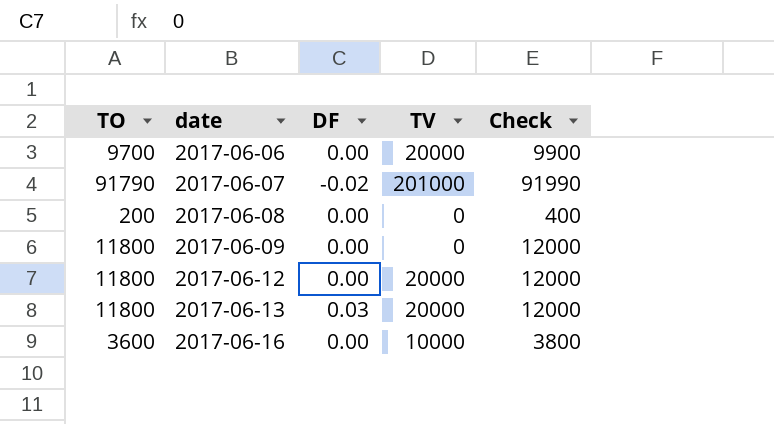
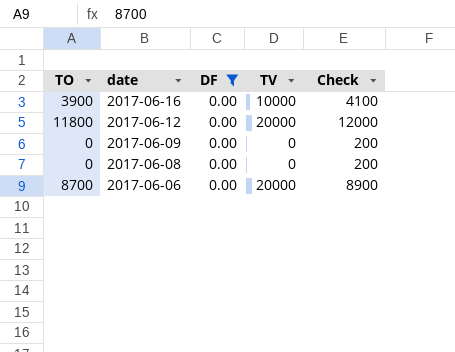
filter: none -> DF = 0.00
row order: date ascending -> date descending
2017-06-16 | TO: 3600 -> 3900
2017-06-16 | Check: 3800 -> 4100
2017-06-09 | TO: 11800 -> 0
2017-06-09 | Check: 12000 -> 200
2017-06-08 | TO: 200 -> 0
2017-06-08 | Check: 400 -> 200
2017-06-06 | TO: 9700 -> 8700
2017-06-06 | Check: 9900 -> 8900

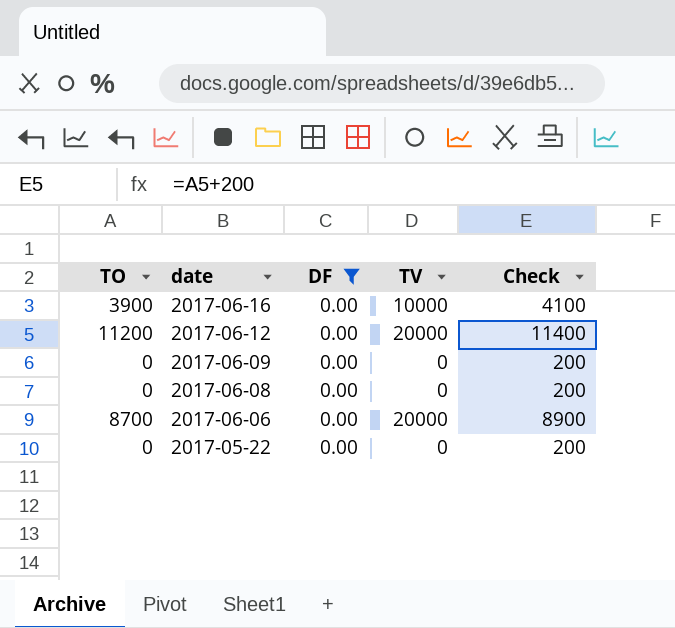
2017-06-12 | TO: 11800 -> 11200
2017-06-12 | Check: 12000 -> 11400
row 2017-05-22: none -> 0 | 0.00 | 0 | 200

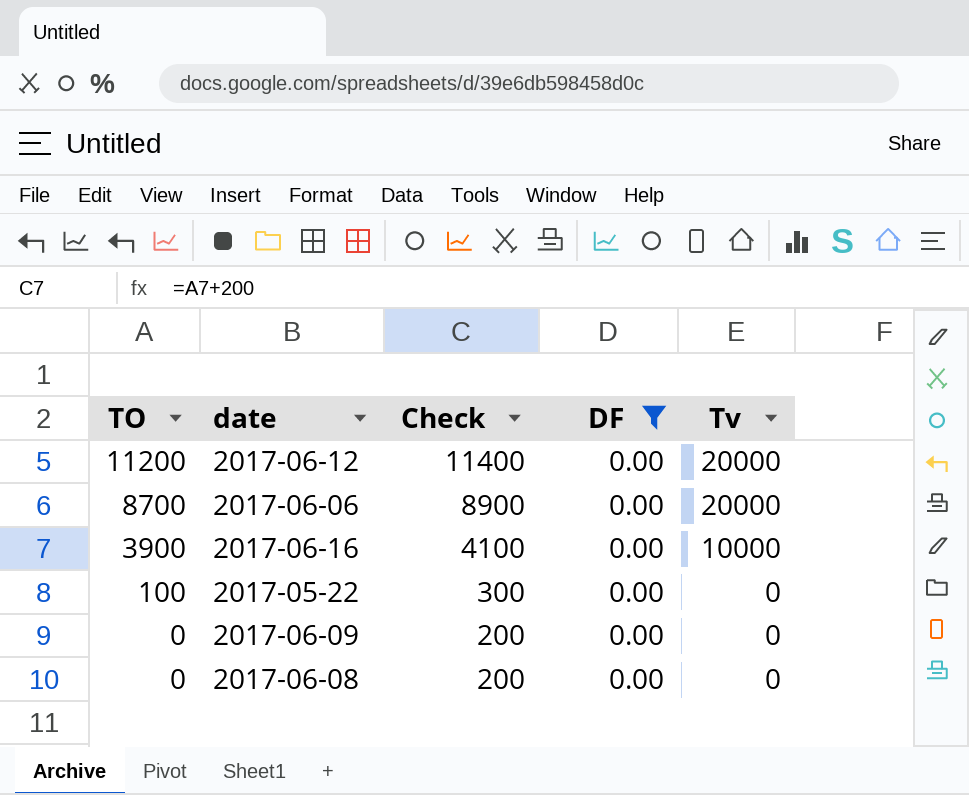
row order: date descending -> TO descending
column Check | position: 5 -> 3
column name: TV -> Tv
2017-05-22 | TO: 0 -> 100
2017-05-22 | Check: 200 -> 300

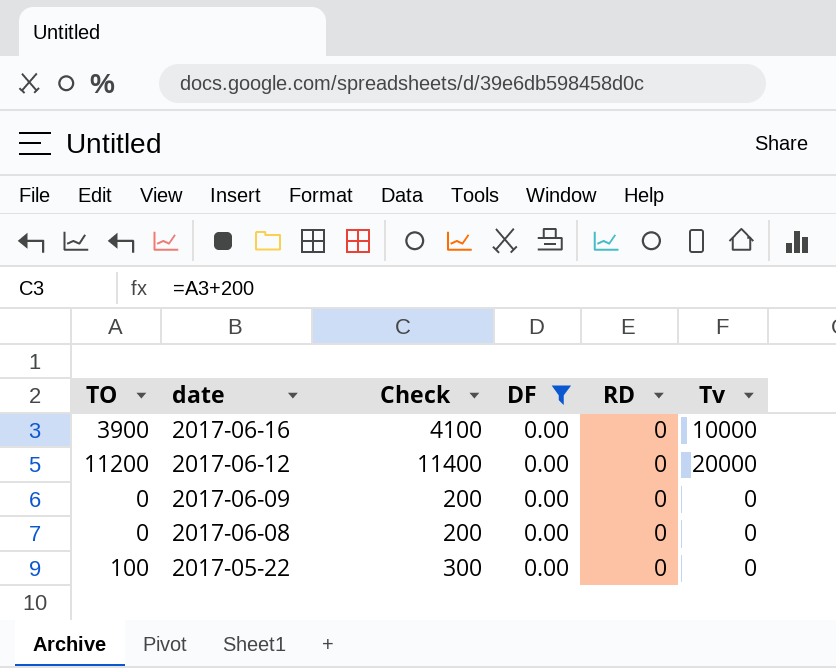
row order: TO descending -> date descending
column RD | position: none -> 5
row 2017-06-06: 8700 | 8900 | 0.00 | 20000 -> none

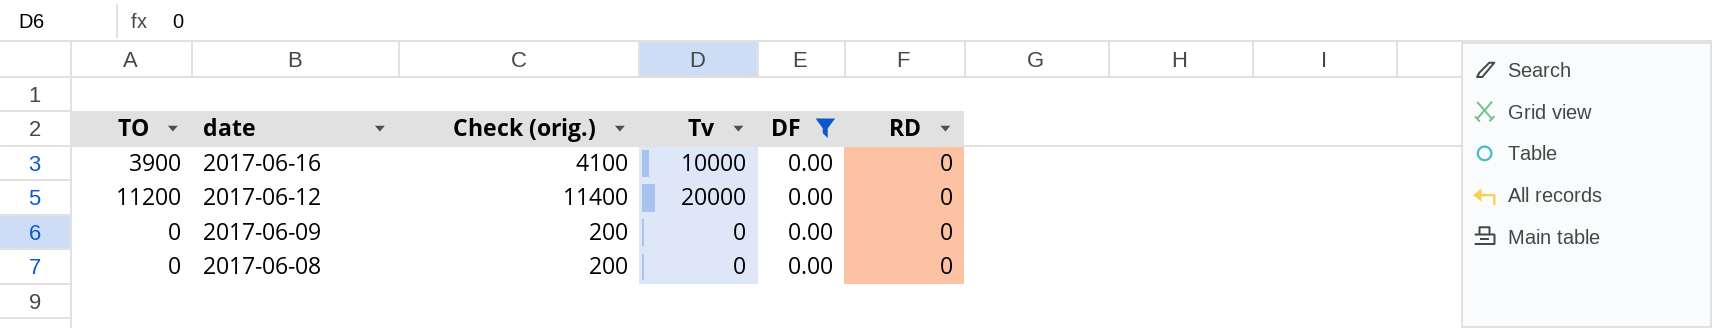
column name: Check -> Check (orig.)
column Tv | position: 6 -> 4
row 2017-05-22: 100 | 300 | 0.00 | 0 | 0 -> none

